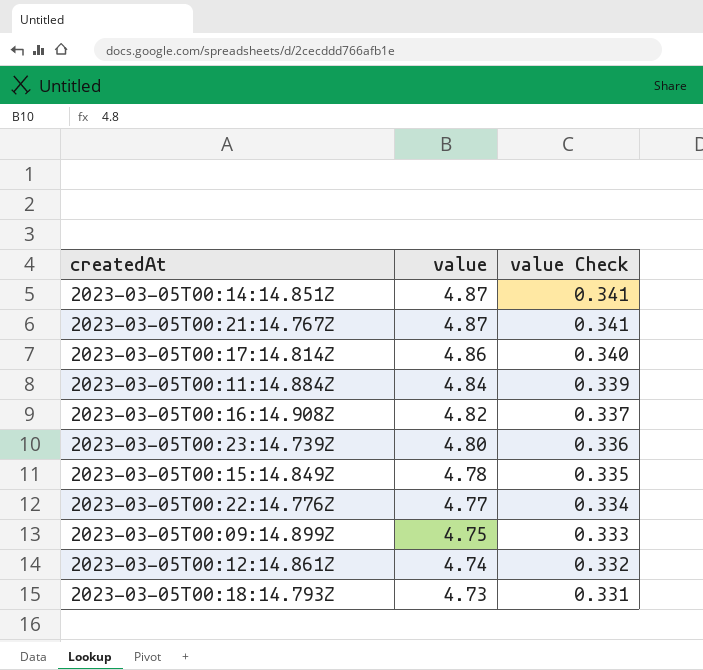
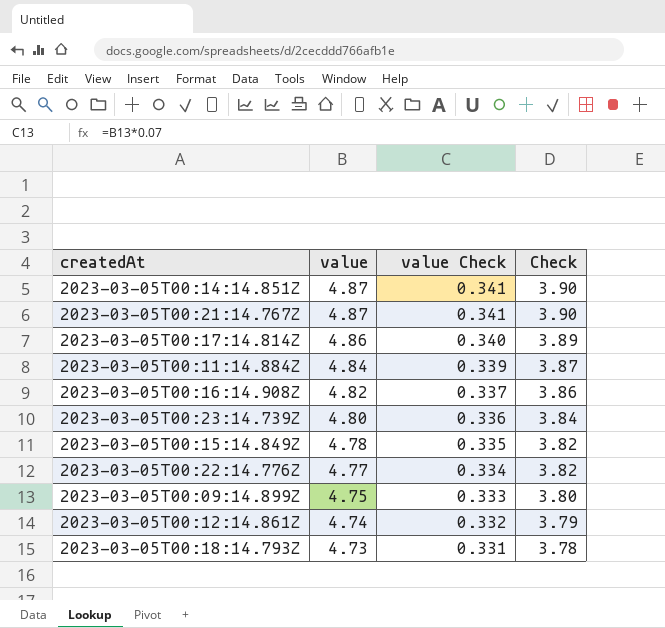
column Check | formula: none -> [value] * 0.8

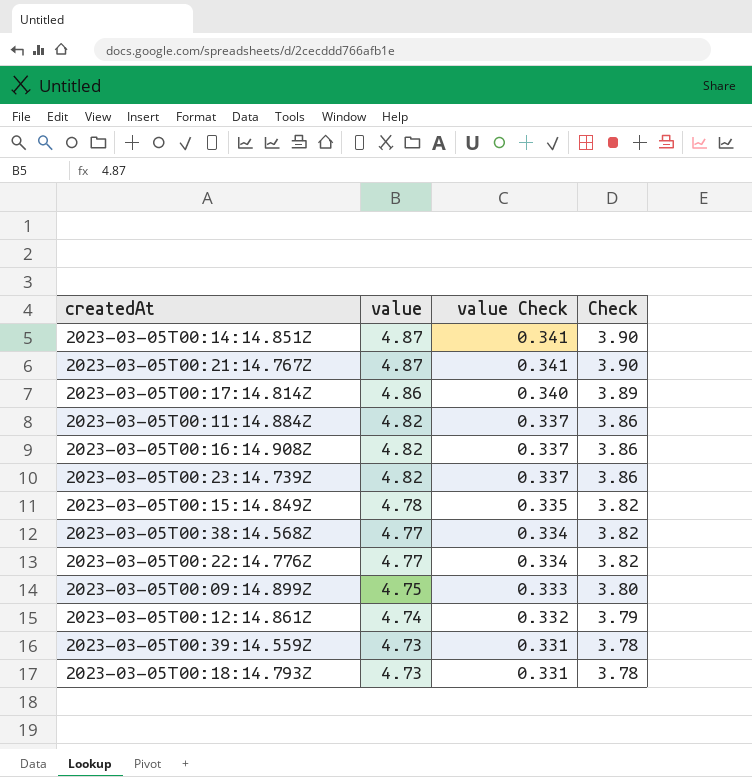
2023-03-05T00:11:14.884Z | value: 4.84 -> 4.82
2023-03-05T00:11:14.884Z | value Check: 0.339 -> 0.337
2023-03-05T00:11:14.884Z | Check: 3.87 -> 3.86
2023-03-05T00:23:14.739Z | value: 4.80 -> 4.82
2023-03-05T00:23:14.739Z | value Check: 0.336 -> 0.337
2023-03-05T00:23:14.739Z | Check: 3.84 -> 3.86
row 2023-03-05T00:38:14.568Z: none -> 4.77 | 0.334 | 3.82
row 2023-03-05T00:39:14.559Z: none -> 4.73 | 0.331 | 3.78

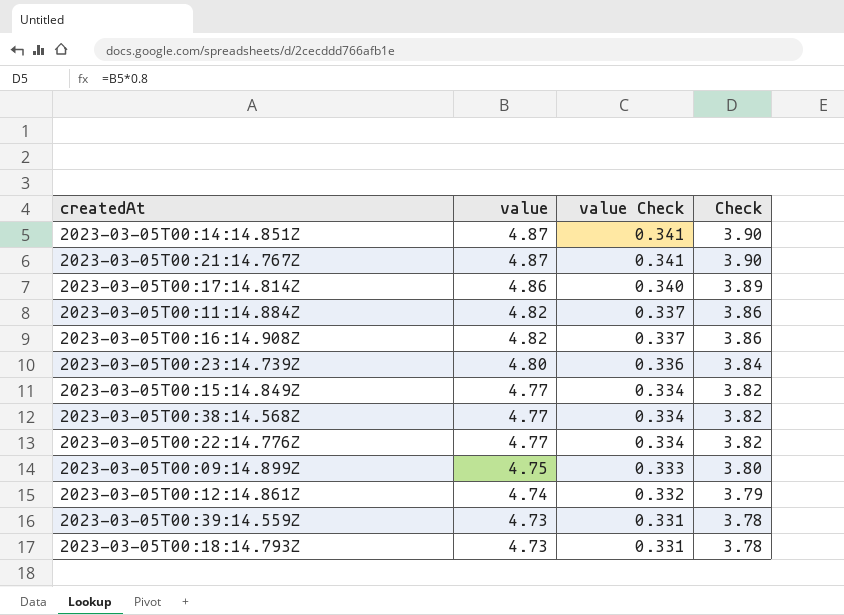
2023-03-05T00:23:14.739Z | value: 4.82 -> 4.80
2023-03-05T00:23:14.739Z | value Check: 0.337 -> 0.336
2023-03-05T00:23:14.739Z | Check: 3.86 -> 3.84
2023-03-05T00:15:14.849Z | value: 4.78 -> 4.77
2023-03-05T00:15:14.849Z | value Check: 0.335 -> 0.334

